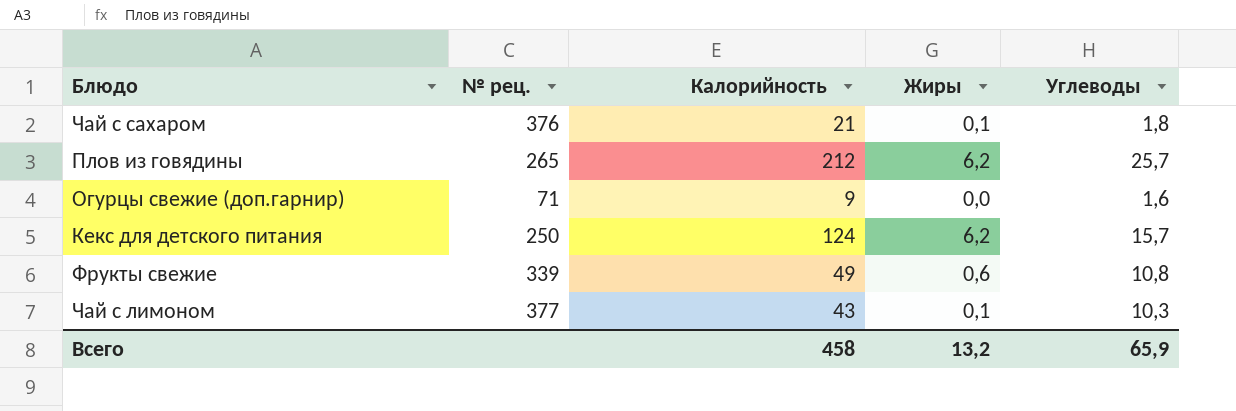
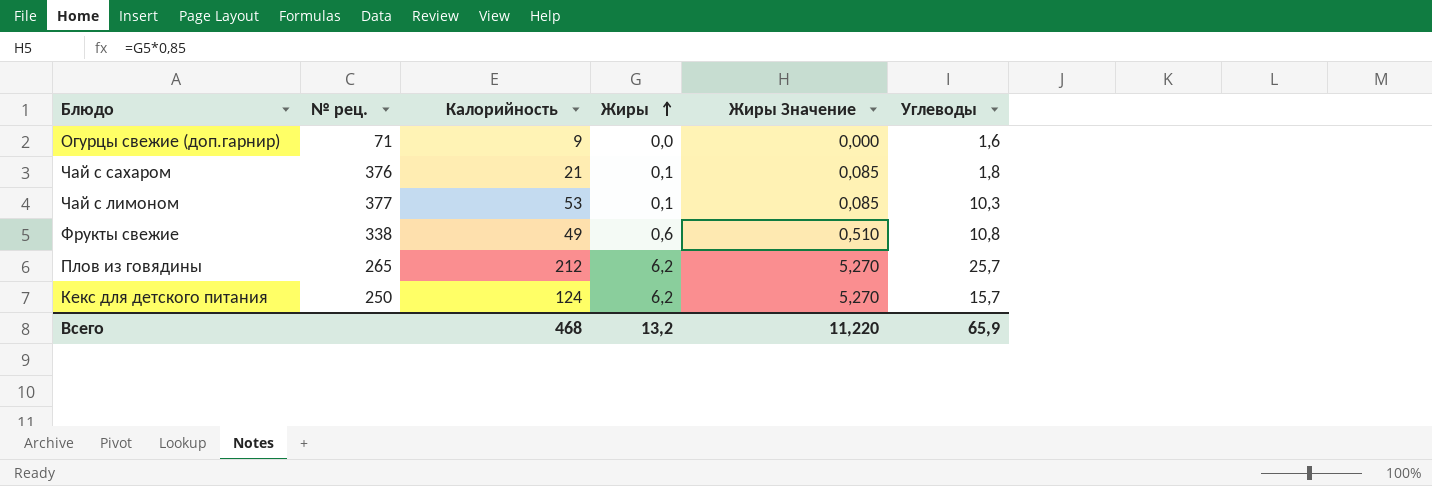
row order: none -> Жиры ascending
column Жиры Значение | formula: none -> [Жиры] * 0,85
Чай с лимоном | Калорийность: 43 -> 53
Фрукты свежие | № рец.: 339 -> 338
Всего | Калорийность: 458 -> 468

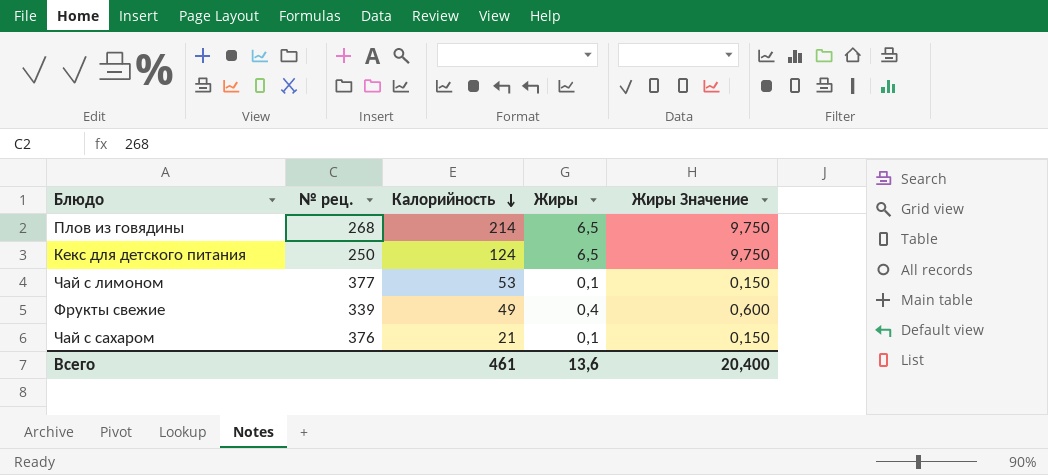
row order: Жиры ascending -> Калорийность descending
column Углеводы | position: 6 -> none
column Жиры Значение | formula: [Жиры] * 0,85 -> [Жиры] * 1,5
row Огурцы свежие (доп.гарнир): 71 | 9 | 0,0 | 0,000 | 1,6 -> none
Плов из говядины | № рец.: 265 -> 268
Плов из говядины | Калорийность: 212 -> 214
Плов из говядины | Жиры: 6,2 -> 6,5
Кекс для детского питания | Жиры: 6,2 -> 6,5
Фрукты свежие | № рец.: 338 -> 339
Фрукты свежие | Жиры: 0,6 -> 0,4
Всего | Калорийность: 468 -> 461
Всего | Жиры: 13,2 -> 13,6
Всего | Жиры Значение: 11,220 -> 20,400

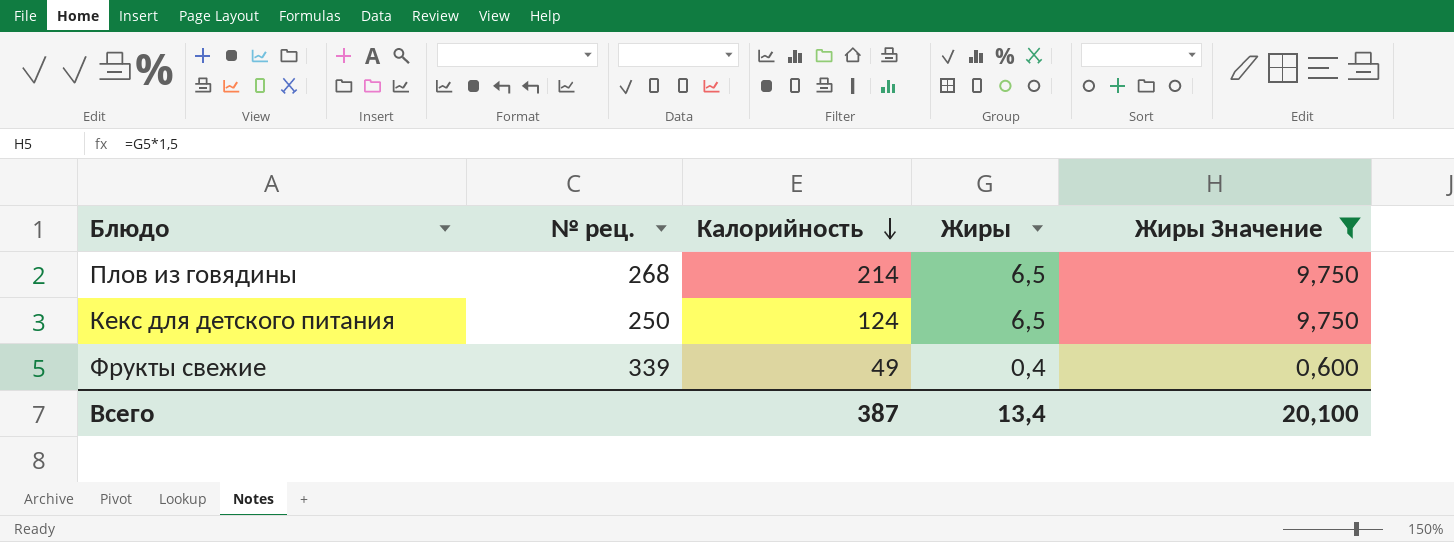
filter: none -> Жиры Значение != 0,150
Всего | Калорийность: 461 -> 387
Всего | Жиры: 13,6 -> 13,4
Всего | Жиры Значение: 20,400 -> 20,100

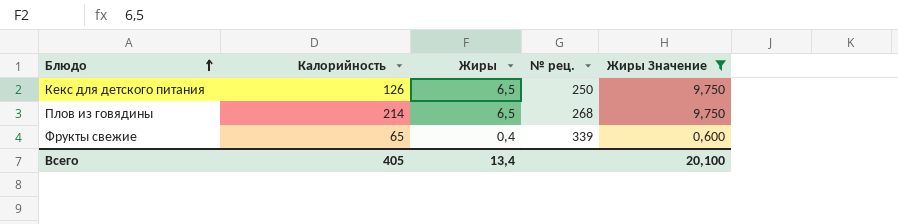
row order: Калорийность descending -> Блюдо ascending
column № рец. | position: 2 -> 4
Кекс для детского питания | Калорийность: 124 -> 126
Фрукты свежие | Калорийность: 49 -> 65
Всего | Калорийность: 387 -> 405

